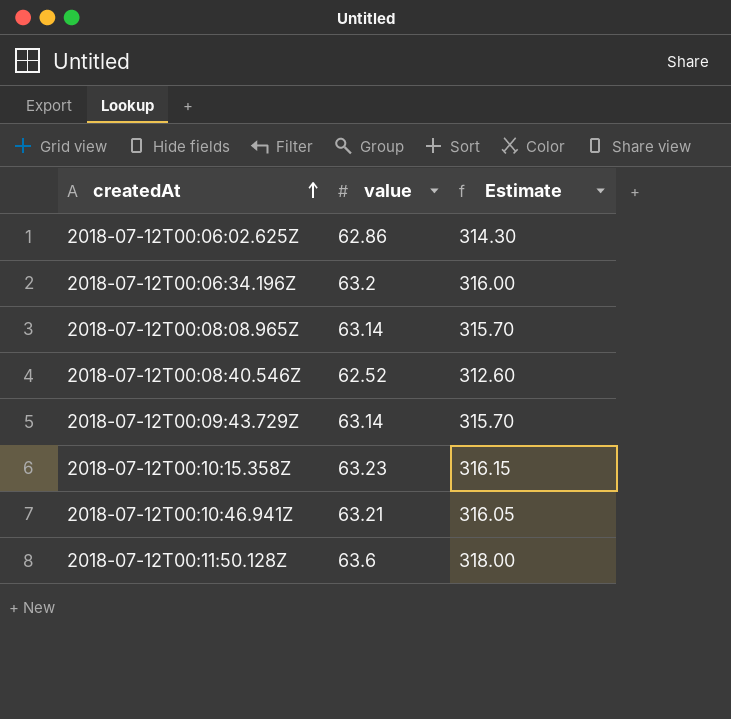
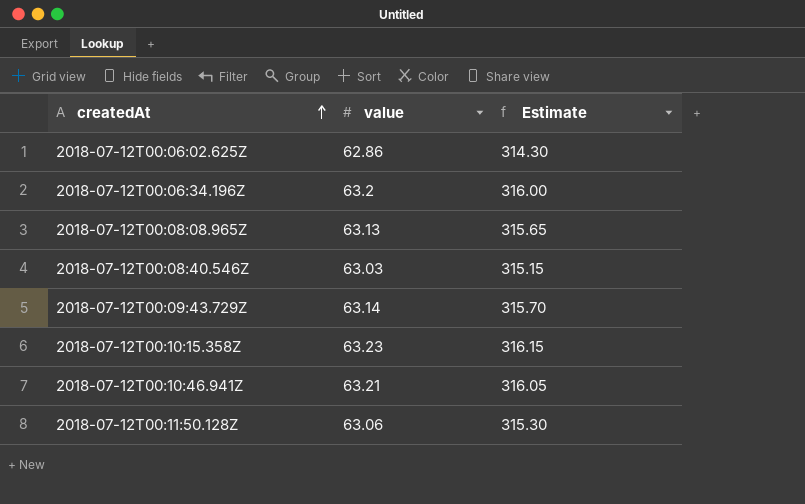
2018-07-12T00:08:08.965Z | value: 63.14 -> 63.13
2018-07-12T00:08:08.965Z | Estimate: 315.70 -> 315.65
2018-07-12T00:08:40.546Z | value: 62.52 -> 63.03
2018-07-12T00:08:40.546Z | Estimate: 312.60 -> 315.15
2018-07-12T00:11:50.128Z | value: 63.6 -> 63.06
2018-07-12T00:11:50.128Z | Estimate: 318.00 -> 315.30

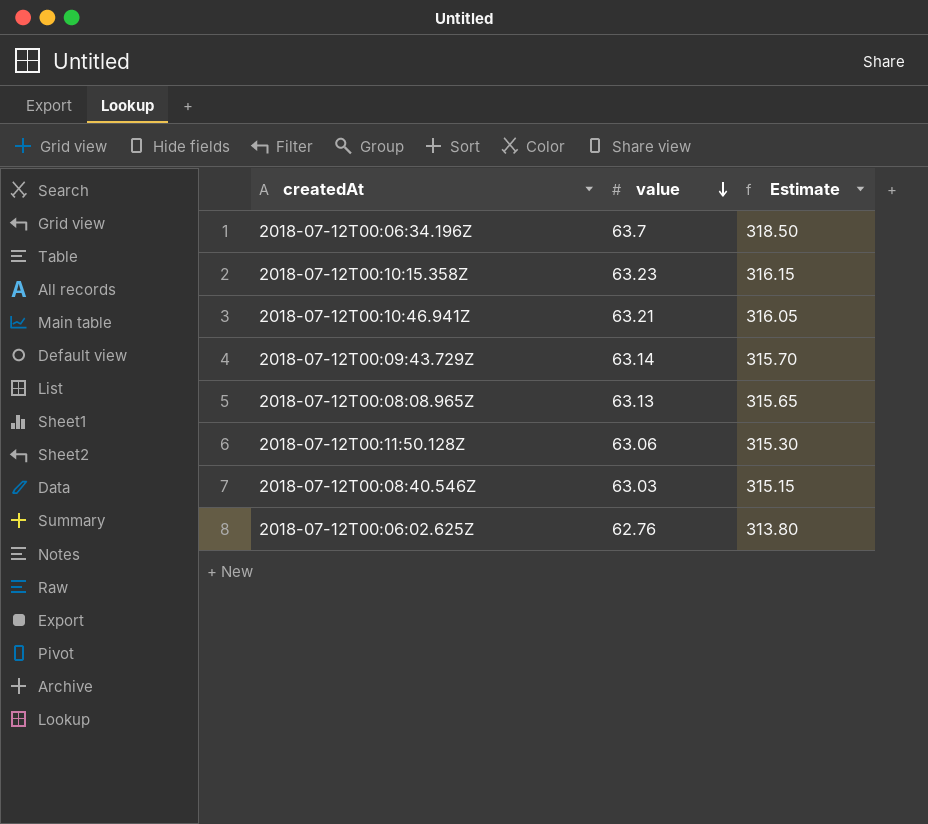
row order: createdAt ascending -> value descending
2018-07-12T00:06:34.196Z | value: 63.2 -> 63.7
2018-07-12T00:06:34.196Z | Estimate: 316.00 -> 318.50
2018-07-12T00:06:02.625Z | value: 62.86 -> 62.76
2018-07-12T00:06:02.625Z | Estimate: 314.30 -> 313.80

